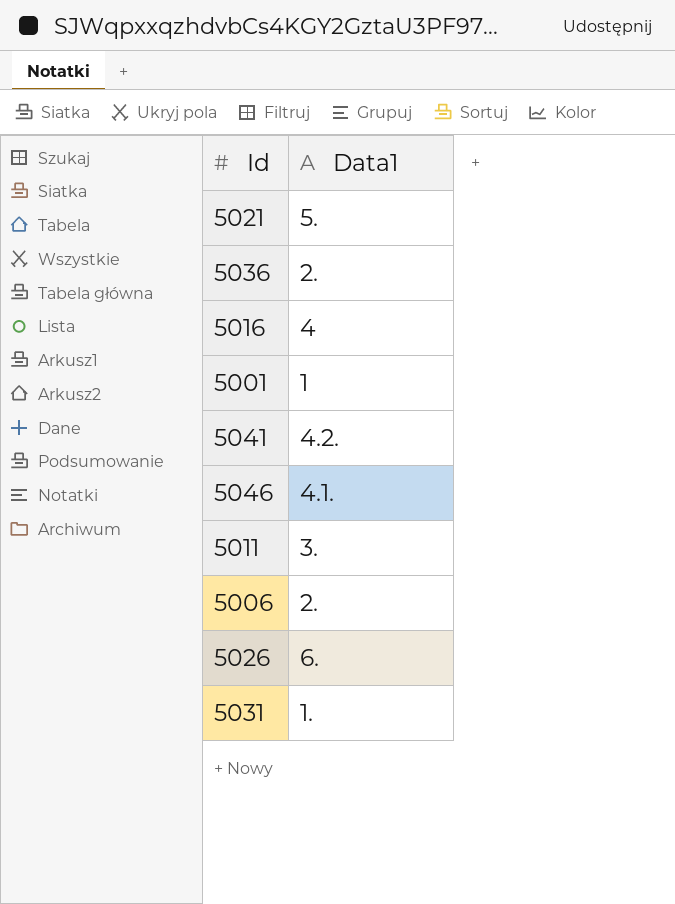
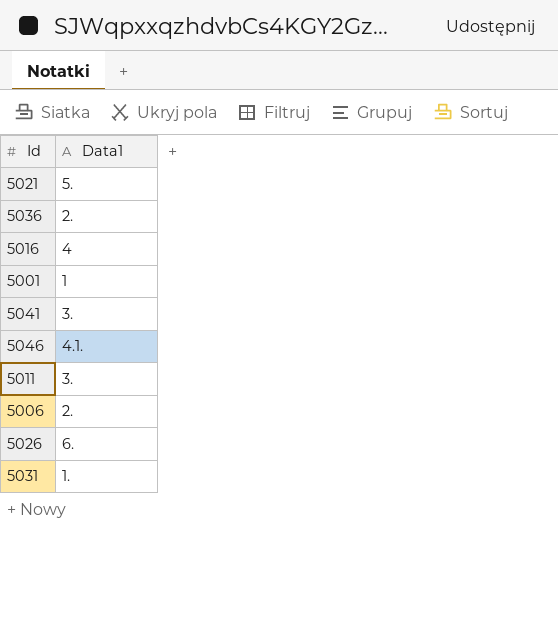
5041 | Data1: 4.2. -> 3.

